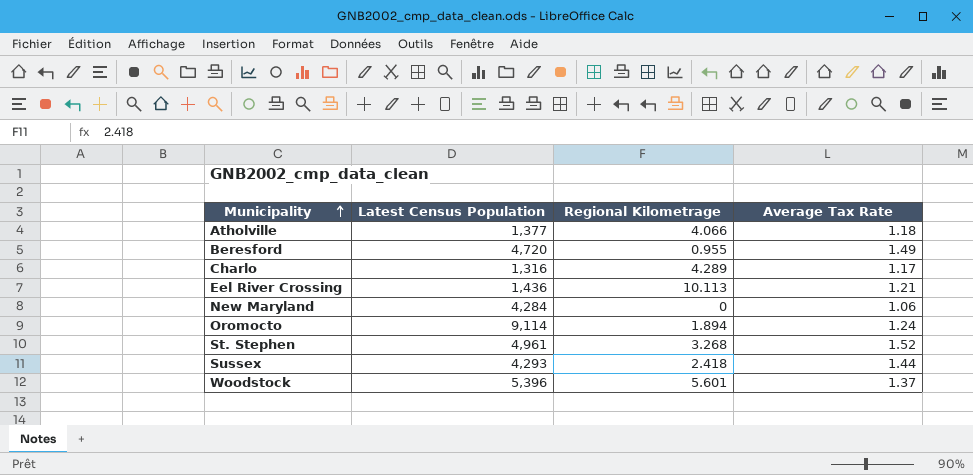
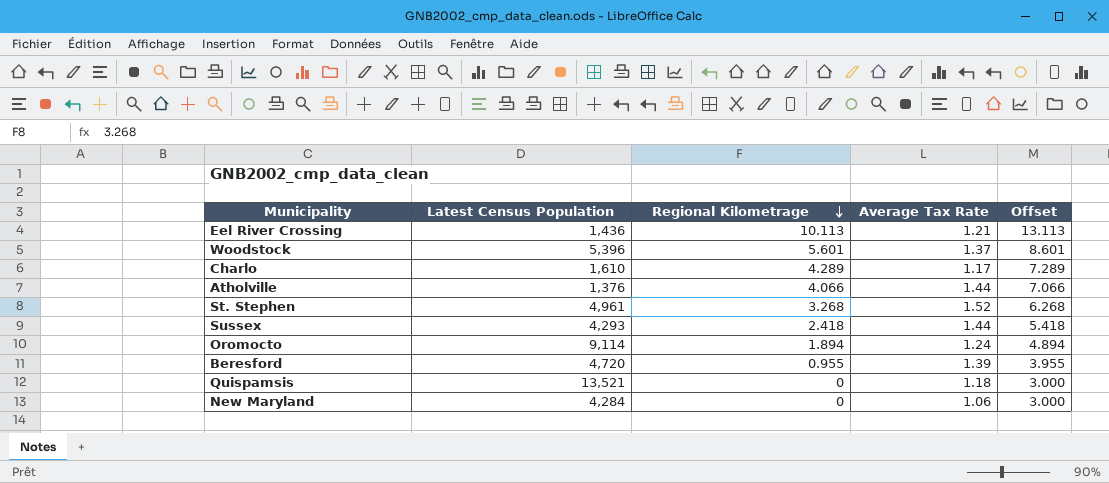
row order: Municipality ascending -> Regional Kilometrage descending
column Offset | formula: none -> [Regional Kilometrage] + 3
Charlo | Latest Census Population: 1,316 -> 1,610
Atholville | Latest Census Population: 1,377 -> 1,376
Atholville | Average Tax Rate: 1.18 -> 1.44
Beresford | Average Tax Rate: 1.49 -> 1.39
row Quispamsis: none -> 13,521 | 0 | 1.18 | 3.000

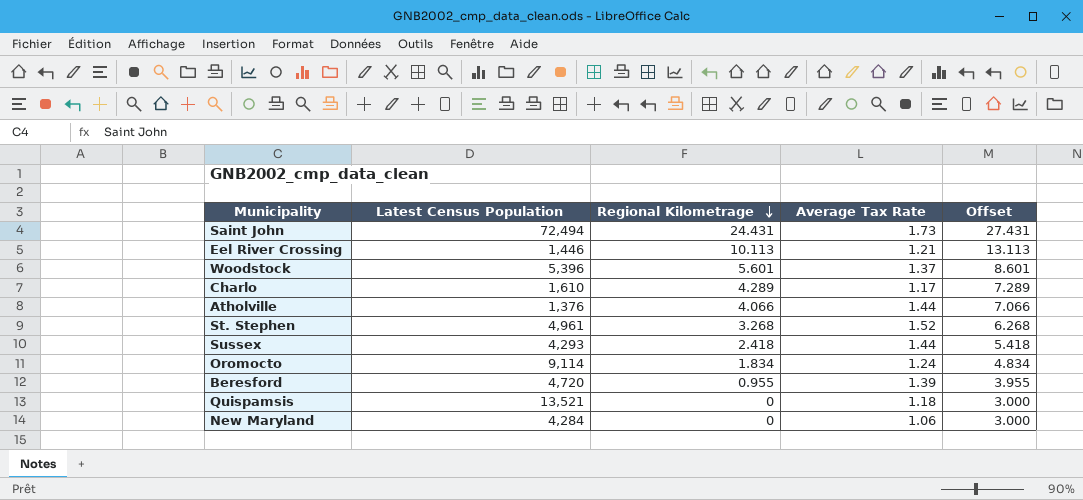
row Saint John: none -> 72,494 | 24.431 | 1.73 | 27.431
Eel River Crossing | Latest Census Population: 1,436 -> 1,446
Oromocto | Regional Kilometrage: 1.894 -> 1.834
Oromocto | Offset: 4.894 -> 4.834

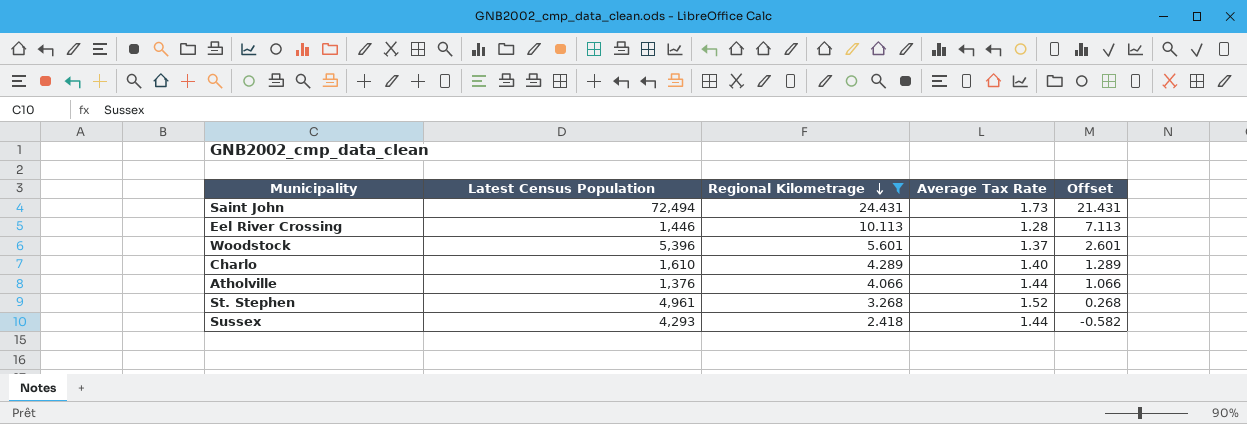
filter: none -> Regional Kilometrage >= 2.418
column Offset | formula: [Regional Kilometrage] + 3 -> [Regional Kilometrage] - 3
Eel River Crossing | Average Tax Rate: 1.21 -> 1.28
Charlo | Average Tax Rate: 1.17 -> 1.40

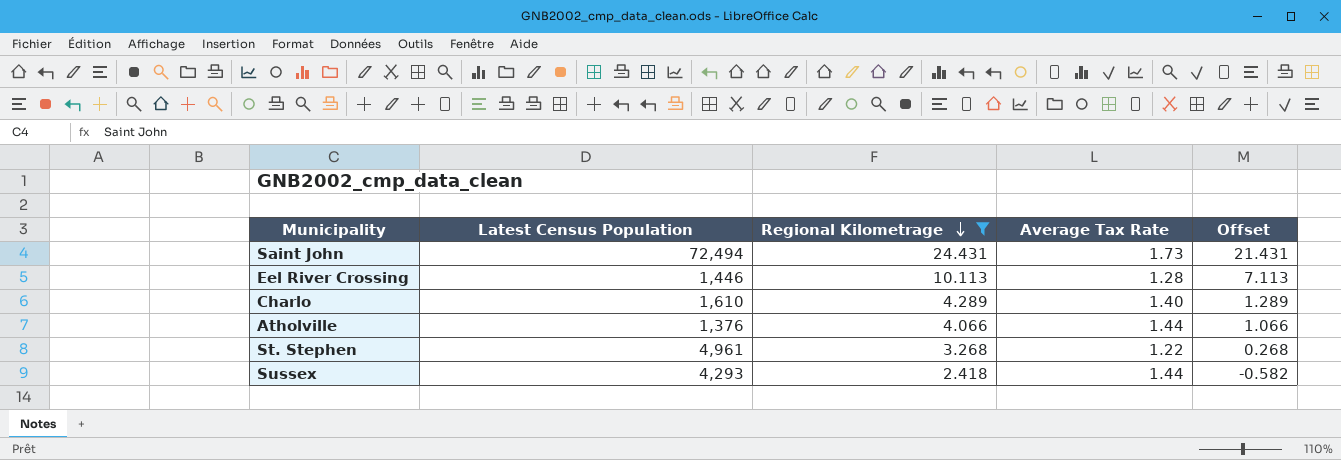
row Woodstock: 5,396 | 5.601 | 1.37 | 2.601 -> none
St. Stephen | Average Tax Rate: 1.52 -> 1.22

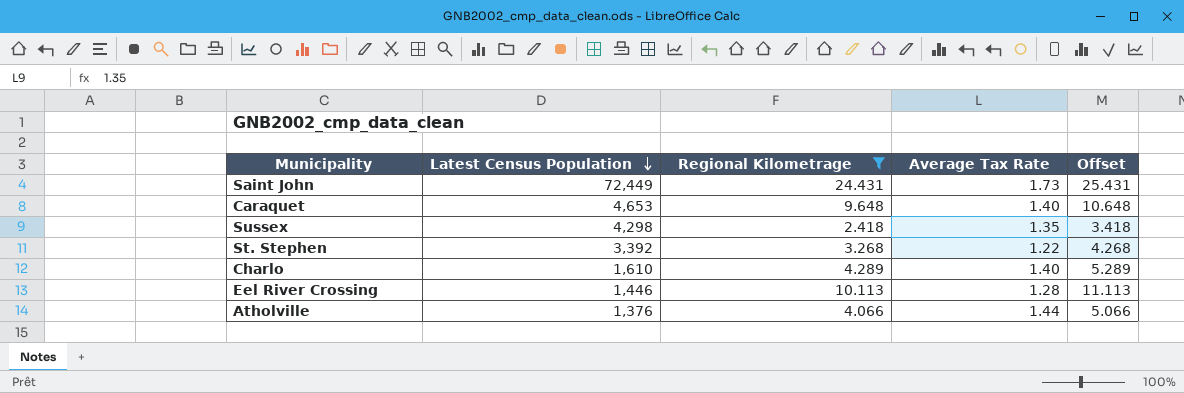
row order: Regional Kilometrage descending -> Latest Census Population descending
column Offset | formula: [Regional Kilometrage] - 3 -> [Regional Kilometrage] + 1
Saint John | Latest Census Population: 72,494 -> 72,449
row Caraquet: none -> 4,653 | 9.648 | 1.40 | 10.648
Sussex | Latest Census Population: 4,293 -> 4,298
Sussex | Average Tax Rate: 1.44 -> 1.35
St. Stephen | Latest Census Population: 4,961 -> 3,392

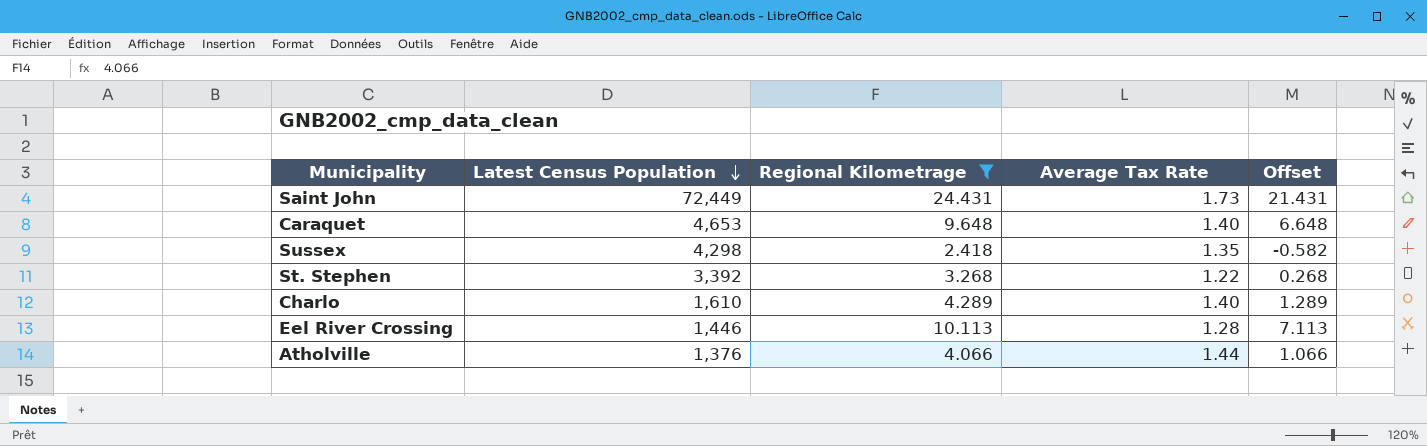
column Offset | formula: [Regional Kilometrage] + 1 -> [Regional Kilometrage] - 3

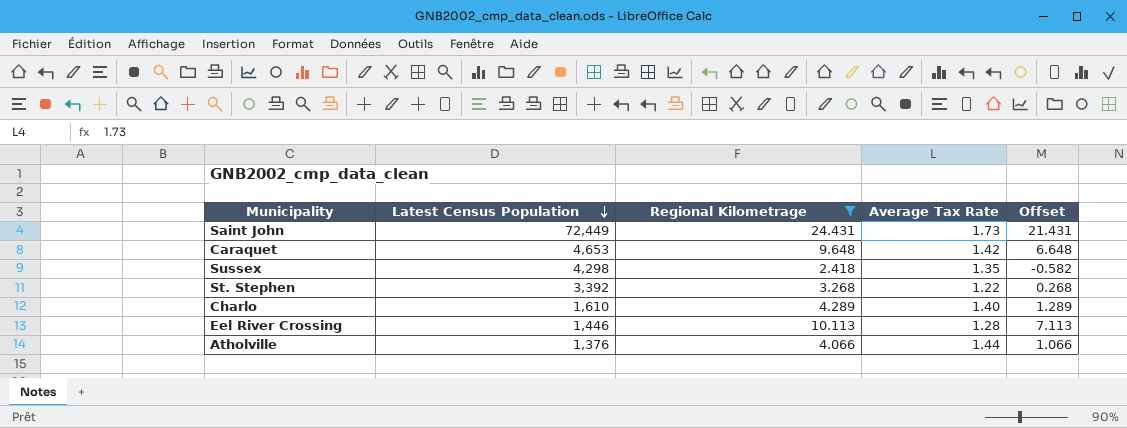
Caraquet | Average Tax Rate: 1.40 -> 1.42

